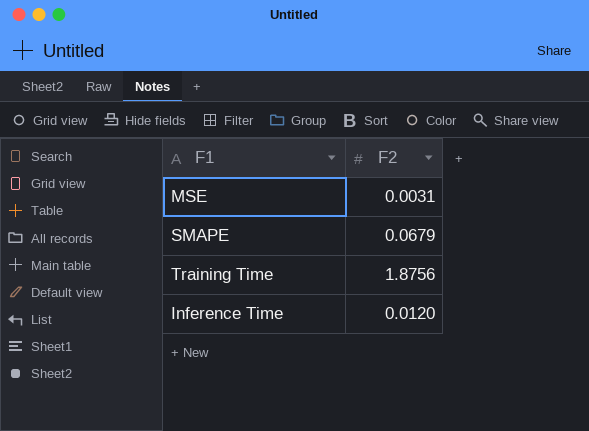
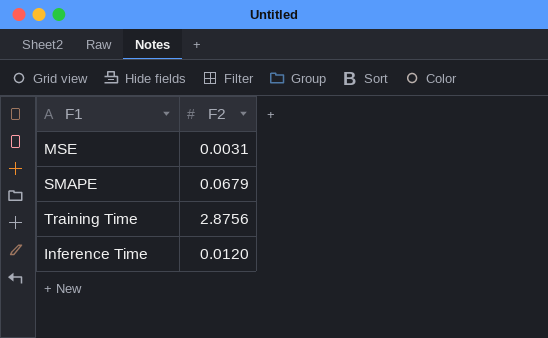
Training Time | F2: 1.8756 -> 2.8756

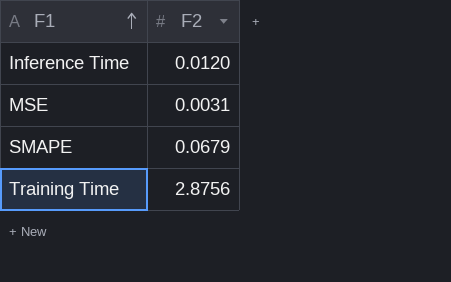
row order: none -> F1 ascending

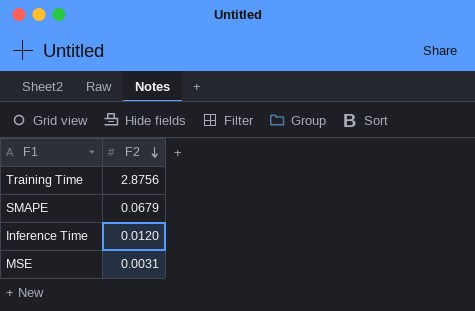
row order: F1 ascending -> F2 descending

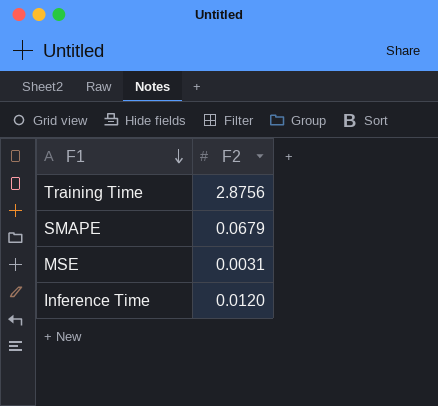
row order: F2 descending -> F1 descending

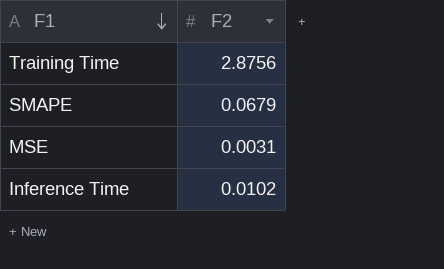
Inference Time | F2: 0.0120 -> 0.0102

